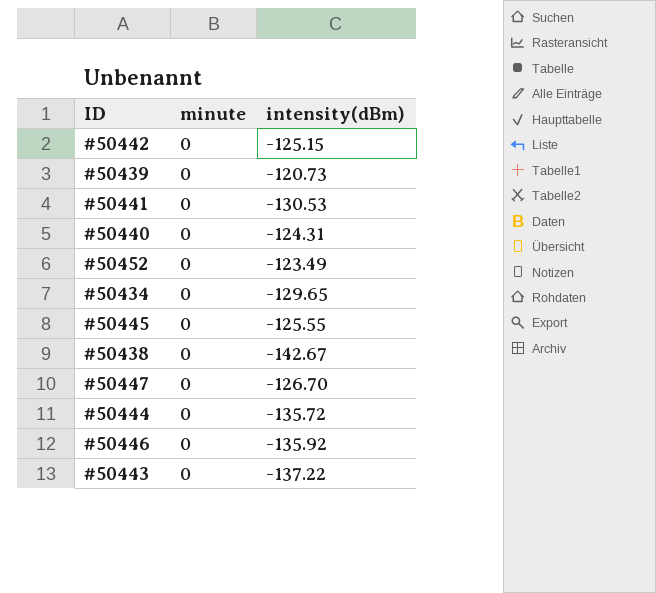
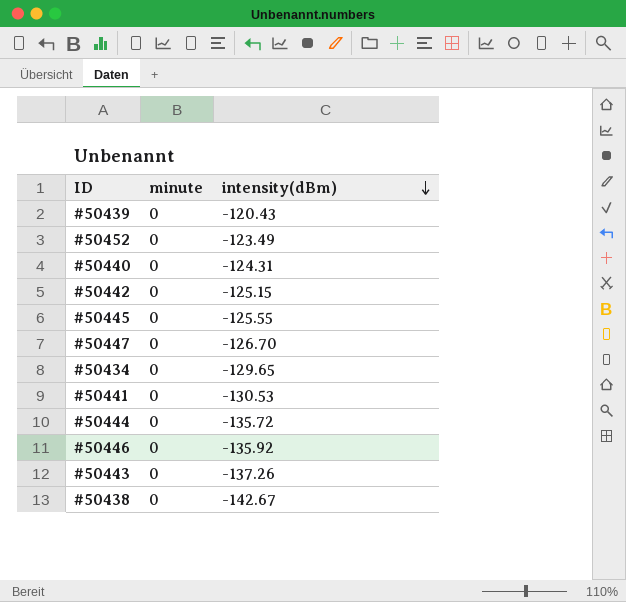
row order: none -> intensity(dBm) descending
#50439 | intensity(dBm): -120.73 -> -120.43
#50443 | intensity(dBm): -137.22 -> -137.26

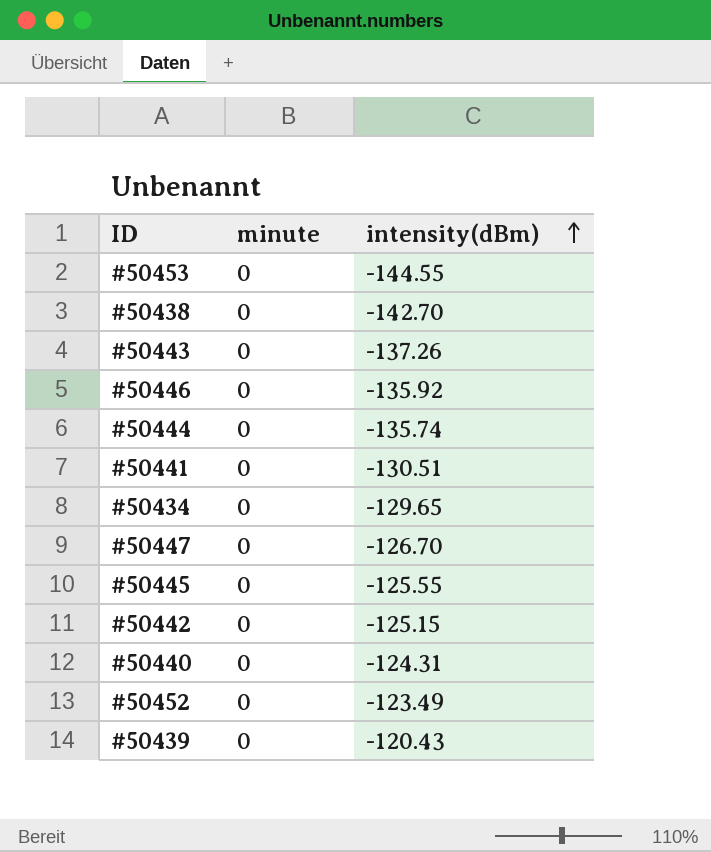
row order: intensity(dBm) descending -> intensity(dBm) ascending
row #50453: none -> 0 | -144.55
#50438 | intensity(dBm): -142.67 -> -142.70
#50444 | intensity(dBm): -135.72 -> -135.74
#50441 | intensity(dBm): -130.53 -> -130.51

